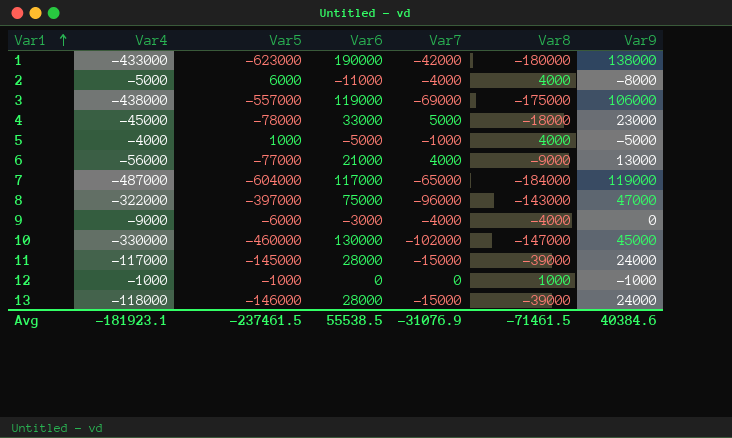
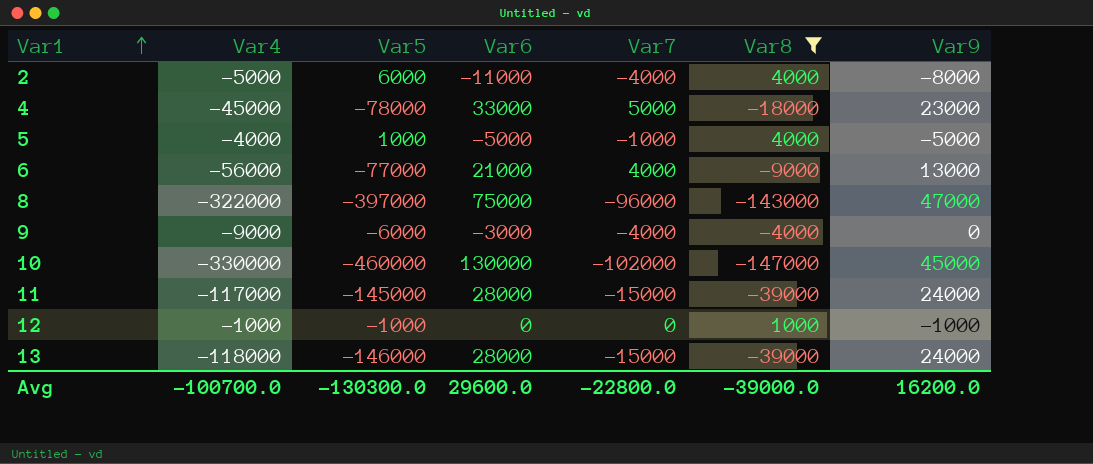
filter: none -> Var8 >= -147000
Avg | Var4: -181923.1 -> -100700.0
Avg | Var5: -237461.5 -> -130300.0
Avg | Var6: 55538.5 -> 29600.0
Avg | Var7: -31076.9 -> -22800.0
Avg | Var8: -71461.5 -> -39000.0
Avg | Var9: 40384.6 -> 16200.0

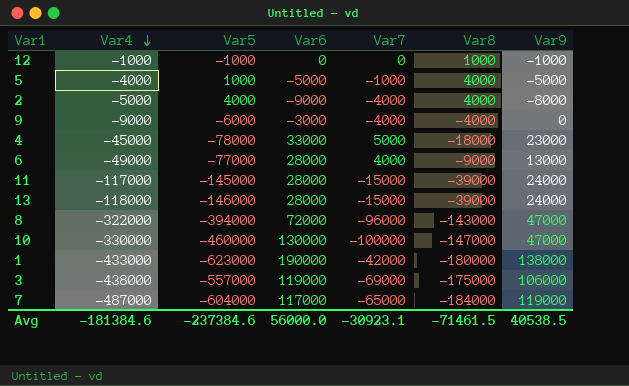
filter: Var8 >= -147000 -> none
row order: Var1 ascending -> Var4 descending
2 | Var5: 6000 -> 4000
2 | Var6: -11000 -> -9000
6 | Var4: -56000 -> -49000
6 | Var6: 21000 -> 28000
8 | Var5: -397000 -> -394000
8 | Var6: 75000 -> 72000
10 | Var7: -102000 -> -100000
10 | Var9: 45000 -> 47000
Avg | Var4: -100700.0 -> -181384.6
Avg | Var5: -130300.0 -> -237384.6
Avg | Var6: 29600.0 -> 56000.0
Avg | Var7: -22800.0 -> -30923.1
Avg | Var8: -39000.0 -> -71461.5
Avg | Var9: 16200.0 -> 40538.5

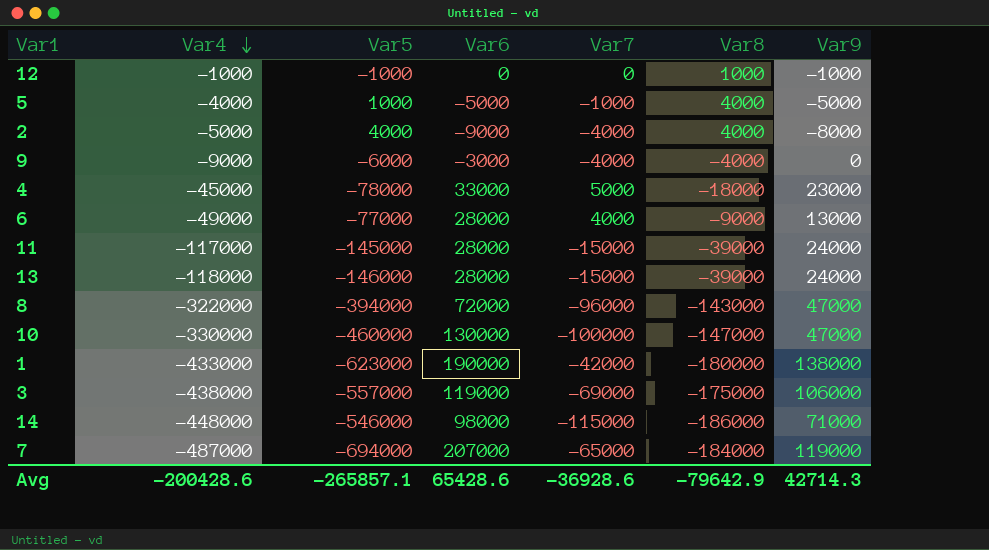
row 14: none -> -448000 | -546000 | 98000 | -115000 | -186000 | 71000
7 | Var5: -604000 -> -694000
7 | Var6: 117000 -> 207000
Avg | Var4: -181384.6 -> -200428.6
Avg | Var5: -237384.6 -> -265857.1
Avg | Var6: 56000.0 -> 65428.6
Avg | Var7: -30923.1 -> -36928.6
Avg | Var8: -71461.5 -> -79642.9
Avg | Var9: 40538.5 -> 42714.3

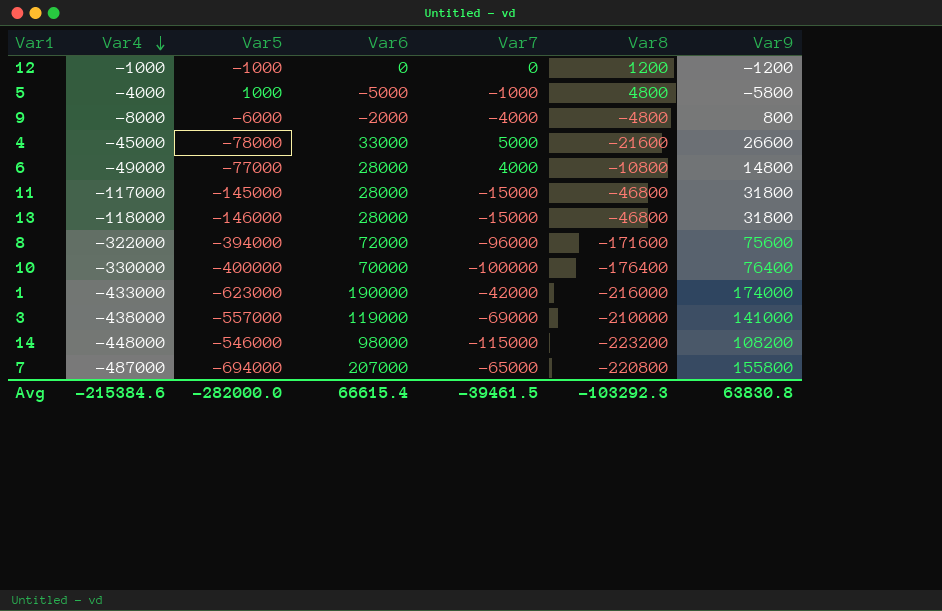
row 2: -5000 | 4000 | -9000 | -4000 | 4000 | -8000 -> none
12 | Var8: 1000 -> 1200
12 | Var9: -1000 -> -1200
5 | Var8: 4000 -> 4800
5 | Var9: -5000 -> -5800
9 | Var4: -9000 -> -8000
9 | Var6: -3000 -> -2000
9 | Var8: -4000 -> -4800
9 | Var9: 0 -> 800
4 | Var8: -18000 -> -21600
4 | Var9: 23000 -> 26600
6 | Var8: -9000 -> -10800
6 | Var9: 13000 -> 14800
11 | Var8: -39000 -> -46800
11 | Var9: 24000 -> 31800
13 | Var8: -39000 -> -46800
13 | Var9: 24000 -> 31800
8 | Var8: -143000 -> -171600
8 | Var9: 47000 -> 75600
10 | Var5: -460000 -> -400000
10 | Var6: 130000 -> 70000
10 | Var8: -147000 -> -176400
10 | Var9: 47000 -> 76400
1 | Var8: -180000 -> -216000
1 | Var9: 138000 -> 174000
3 | Var8: -175000 -> -210000
3 | Var9: 106000 -> 141000
14 | Var8: -186000 -> -223200
14 | Var9: 71000 -> 108200
7 | Var8: -184000 -> -220800
7 | Var9: 119000 -> 155800
Avg | Var4: -200428.6 -> -215384.6
Avg | Var5: -265857.1 -> -282000.0
Avg | Var6: 65428.6 -> 66615.4
Avg | Var7: -36928.6 -> -39461.5
Avg | Var8: -79642.9 -> -103292.3
Avg | Var9: 42714.3 -> 63830.8

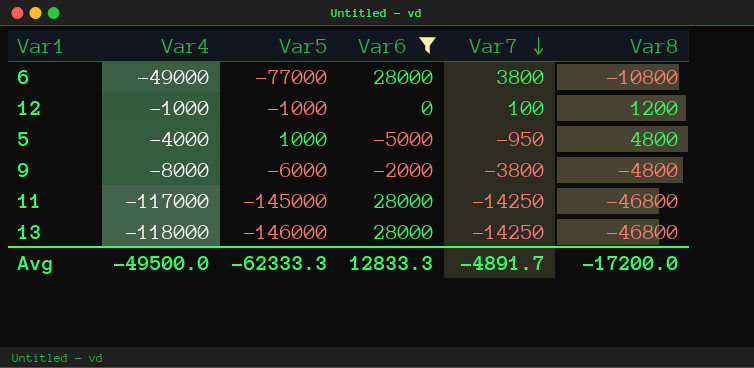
filter: none -> Var6 <= 28000
row order: Var4 descending -> Var7 descending
column Var9 | formula: [Var7] - [Var8] -> none
6 | Var7: 4000 -> 3800
12 | Var7: 0 -> 100
5 | Var7: -1000 -> -950
9 | Var7: -4000 -> -3800
11 | Var7: -15000 -> -14250
13 | Var7: -15000 -> -14250
Avg | Var4: -215384.6 -> -49500.0
Avg | Var5: -282000.0 -> -62333.3
Avg | Var6: 66615.4 -> 12833.3
Avg | Var7: -39461.5 -> -4891.7
Avg | Var8: -103292.3 -> -17200.0

